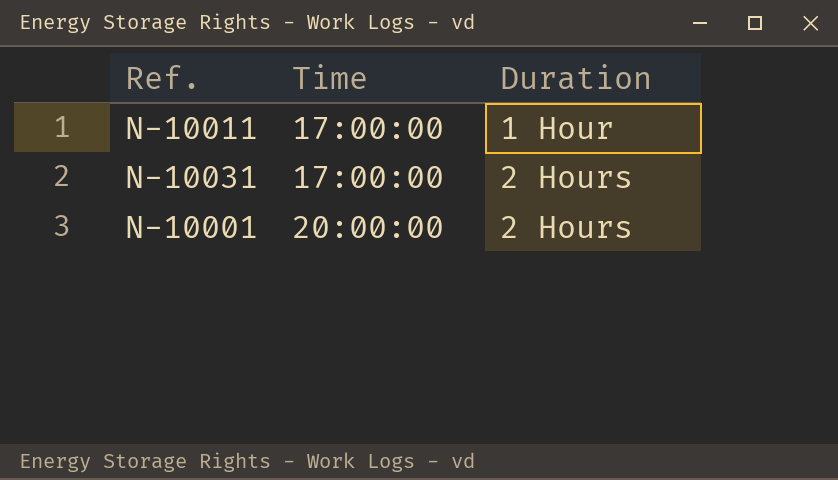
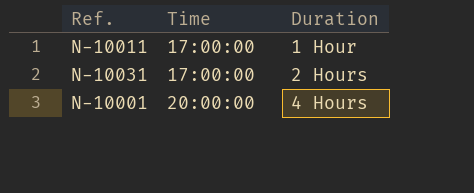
N-10001 | Duration: 2 Hours -> 4 Hours

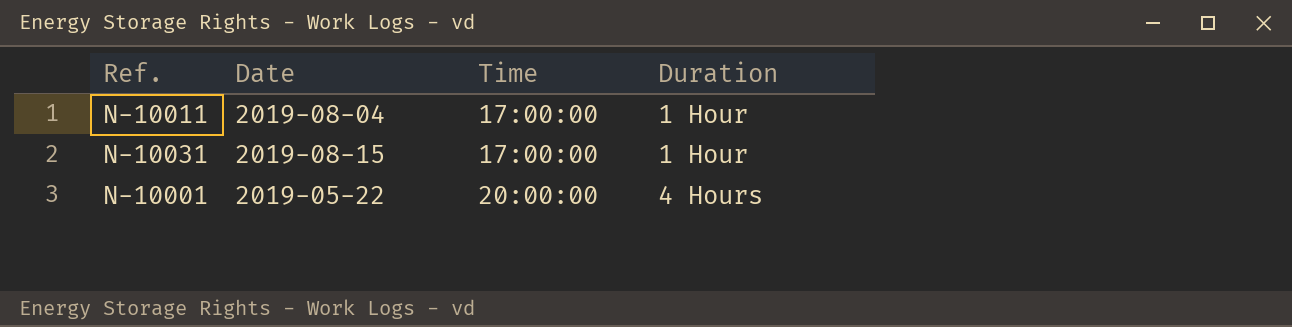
column Date | position: none -> 2
N-10031 | Duration: 2 Hours -> 1 Hour

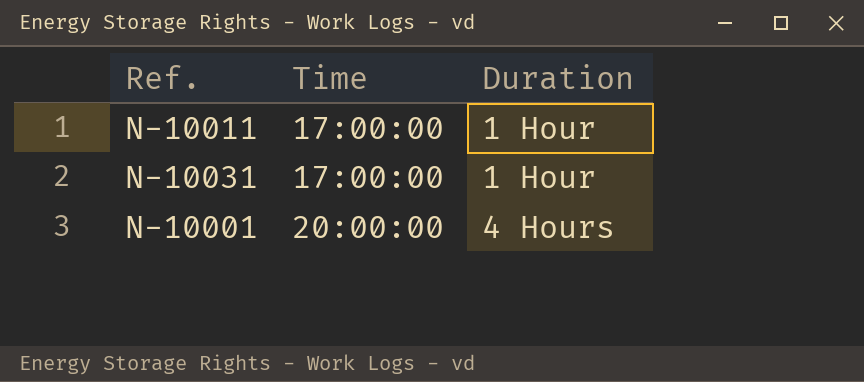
column Date | position: 2 -> none

